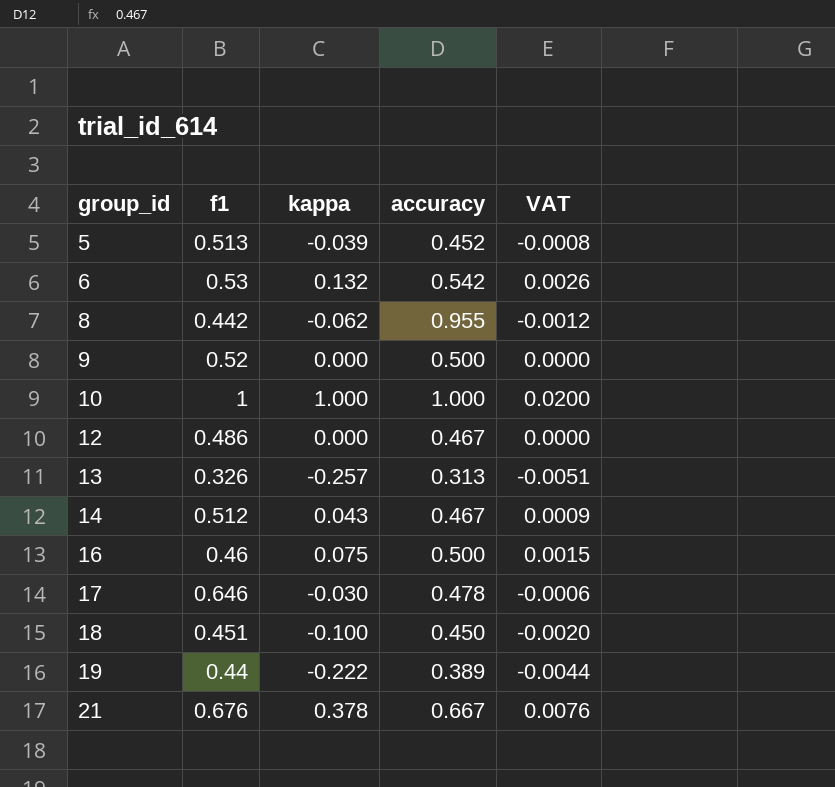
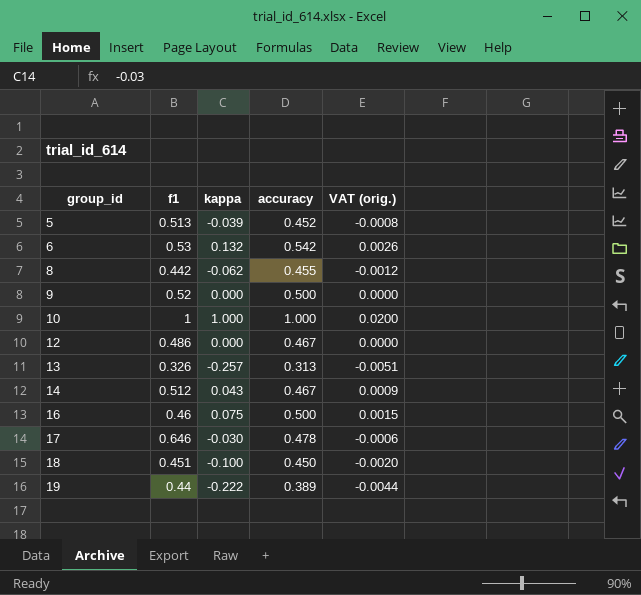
column name: VAT -> VAT (orig.)
row 21: 0.676 | 0.378 | 0.667 | 0.0076 -> none
8 | accuracy: 0.955 -> 0.455

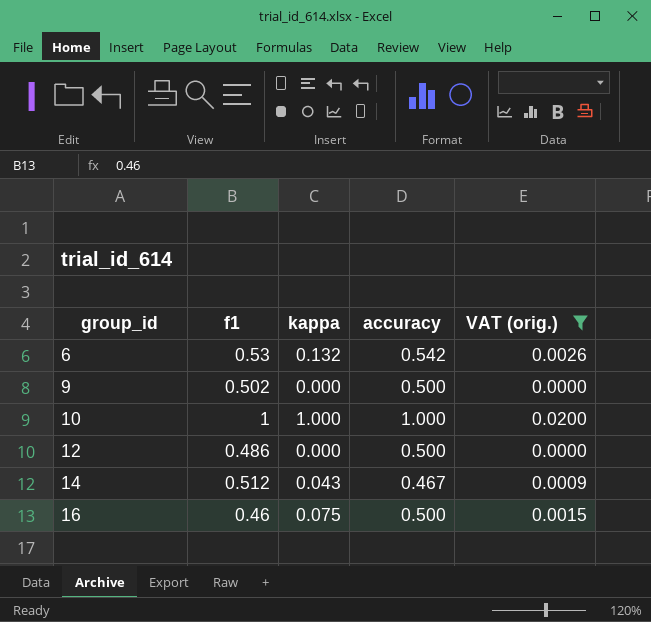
filter: none -> VAT (orig.) >= 0.0000
9 | f1: 0.52 -> 0.502
12 | accuracy: 0.467 -> 0.500

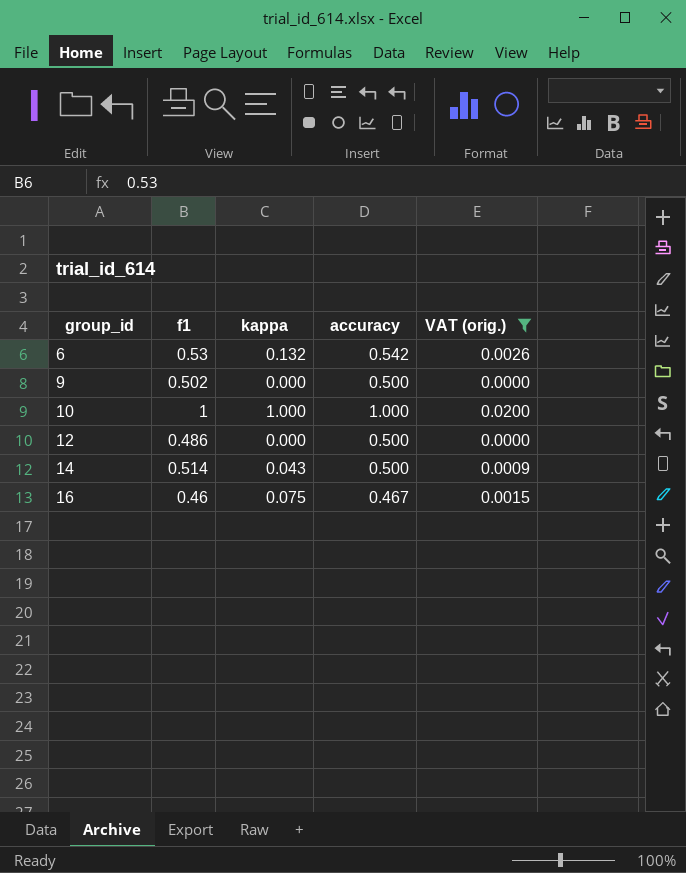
14 | f1: 0.512 -> 0.514
14 | accuracy: 0.467 -> 0.500
16 | accuracy: 0.500 -> 0.467

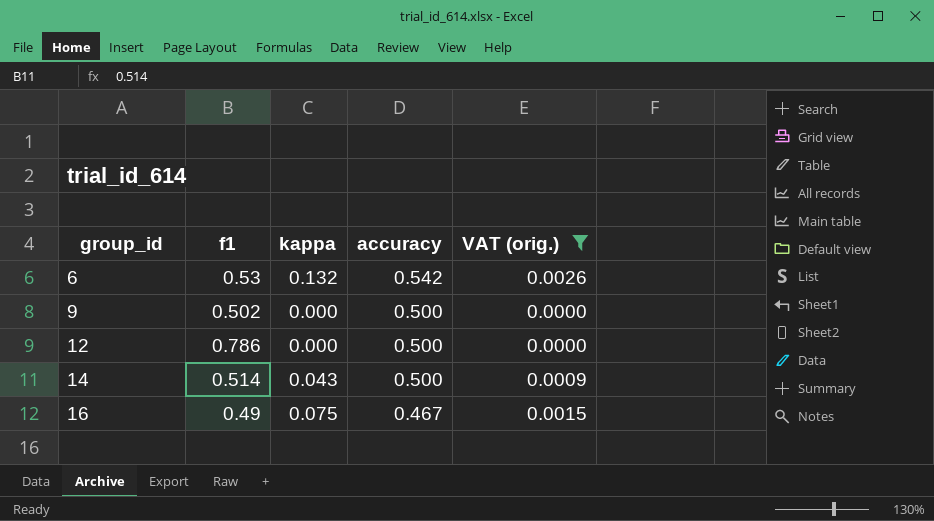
row 10: 1 | 1.000 | 1.000 | 0.0200 -> none
12 | f1: 0.486 -> 0.786
16 | f1: 0.46 -> 0.49

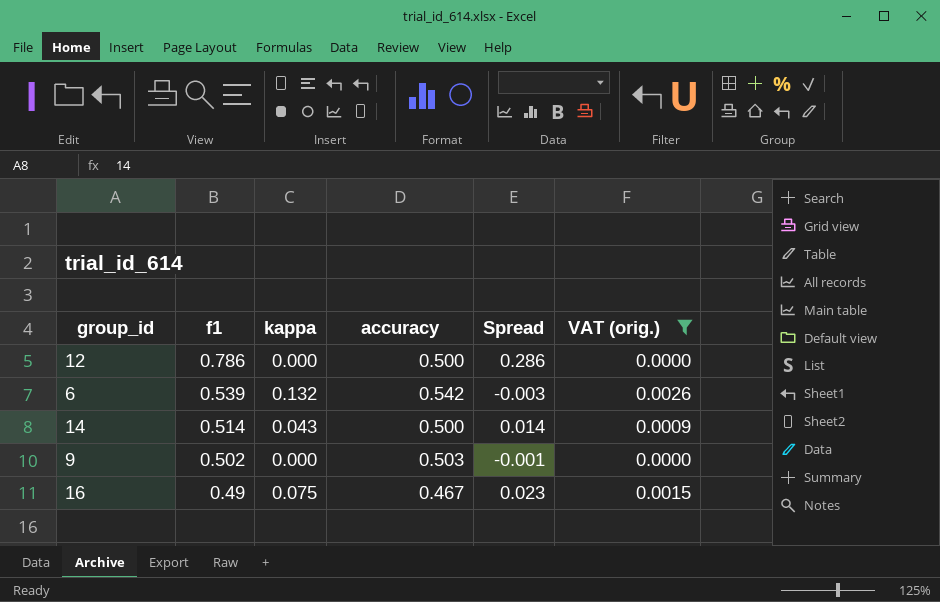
row order: group_id ascending -> f1 descending
column Spread | formula: none -> [f1] - [accuracy]
6 | f1: 0.53 -> 0.539
9 | accuracy: 0.500 -> 0.503

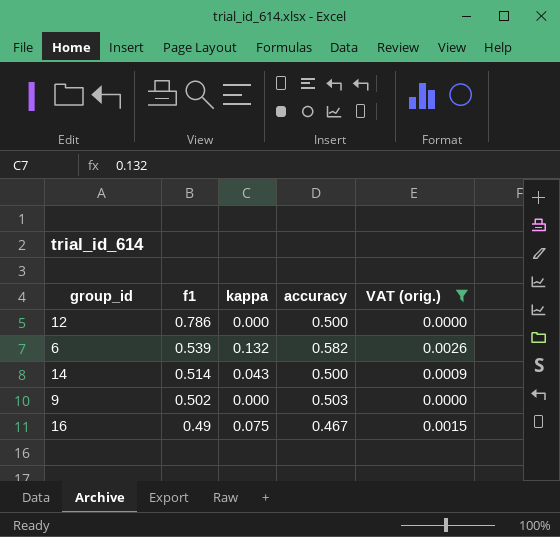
column Spread | formula: [f1] - [accuracy] -> none
6 | accuracy: 0.542 -> 0.582

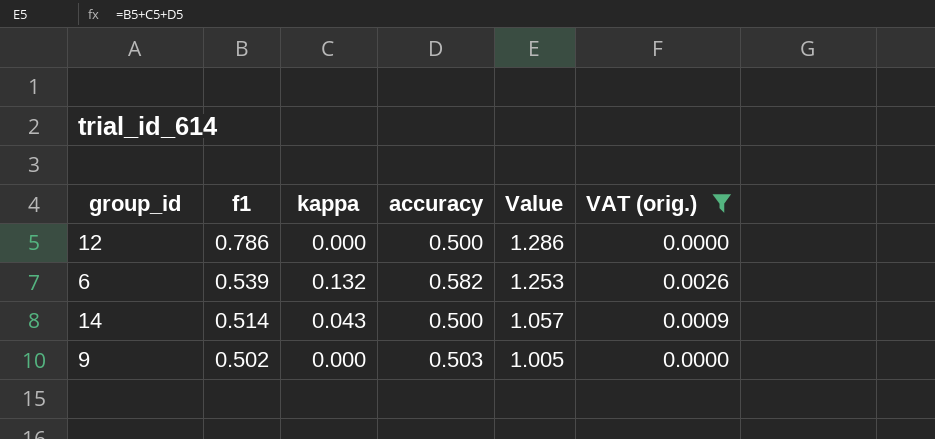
column Value | formula: none -> [f1] + [kappa] + [accuracy]
row 16: 0.49 | 0.075 | 0.467 | 0.0015 -> none

